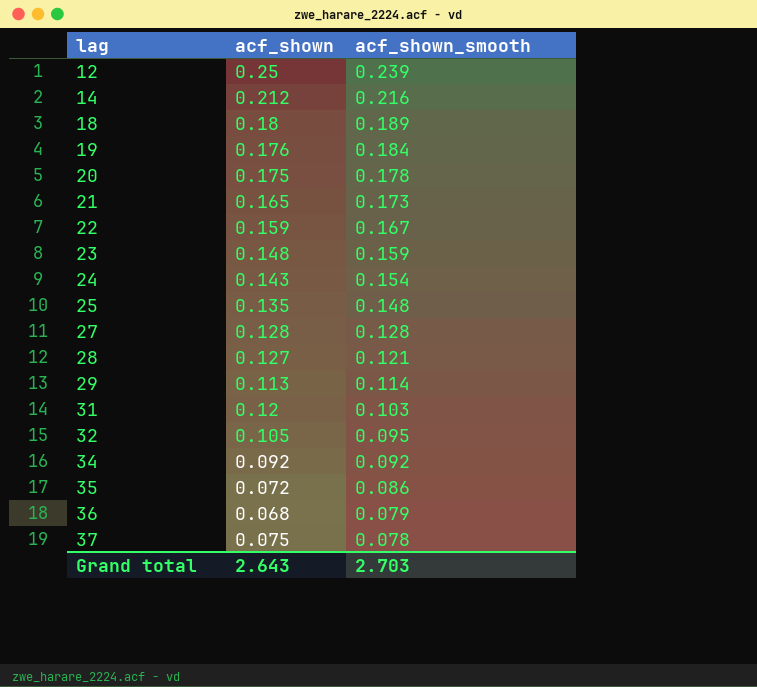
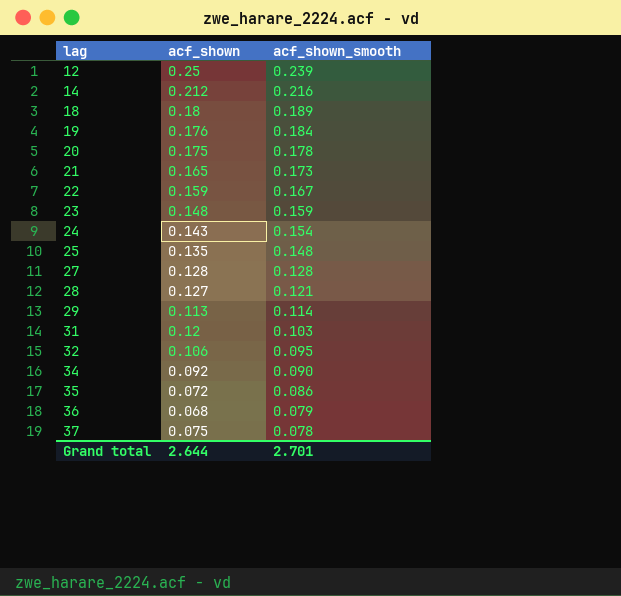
32 | acf_shown: 0.105 -> 0.106
34 | acf_shown_smooth: 0.092 -> 0.090
Grand total | acf_shown: 2.643 -> 2.644
Grand total | acf_shown_smooth: 2.703 -> 2.701

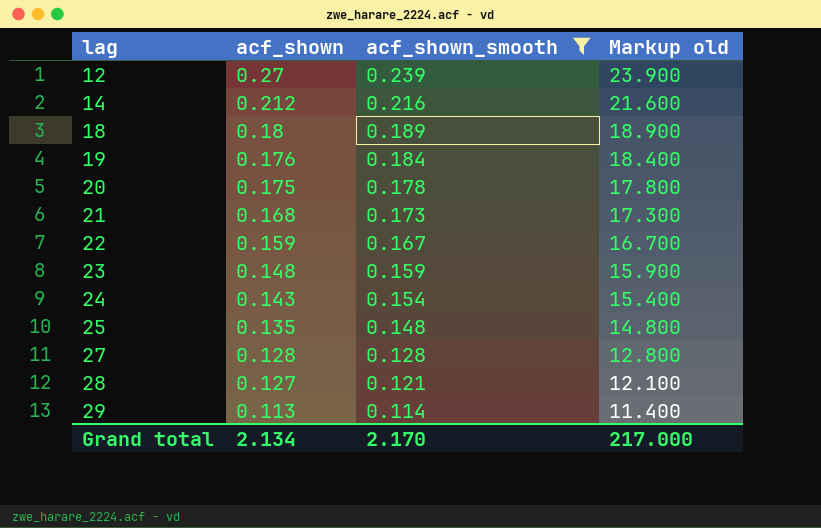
filter: none -> acf_shown_smooth >= 0.114
column Markup old | formula: none -> [acf_shown_smooth] * 100
12 | acf_shown: 0.25 -> 0.27
21 | acf_shown: 0.165 -> 0.168
Grand total | acf_shown: 2.644 -> 2.134
Grand total | acf_shown_smooth: 2.701 -> 2.170

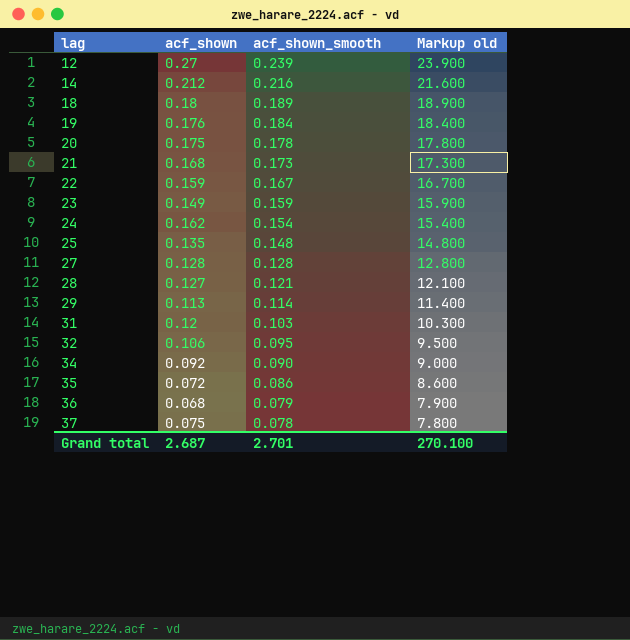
filter: acf_shown_smooth >= 0.114 -> none
23 | acf_shown: 0.148 -> 0.149
24 | acf_shown: 0.143 -> 0.162
Grand total | acf_shown: 2.134 -> 2.687
Grand total | acf_shown_smooth: 2.170 -> 2.701
Grand total | Markup old: 217.000 -> 270.100

